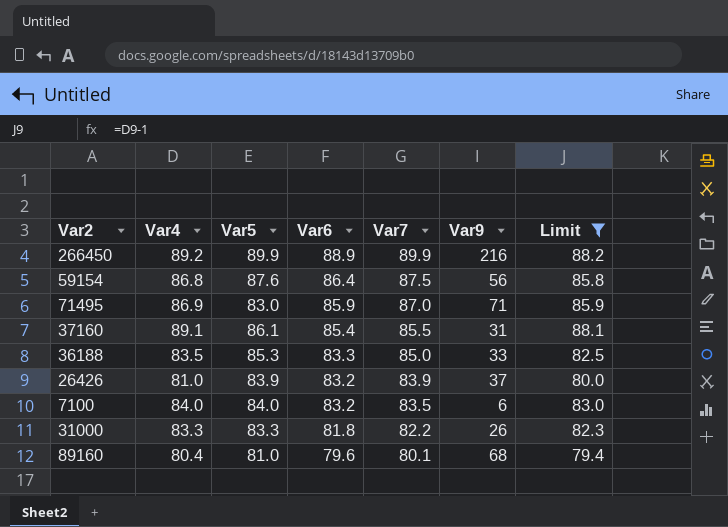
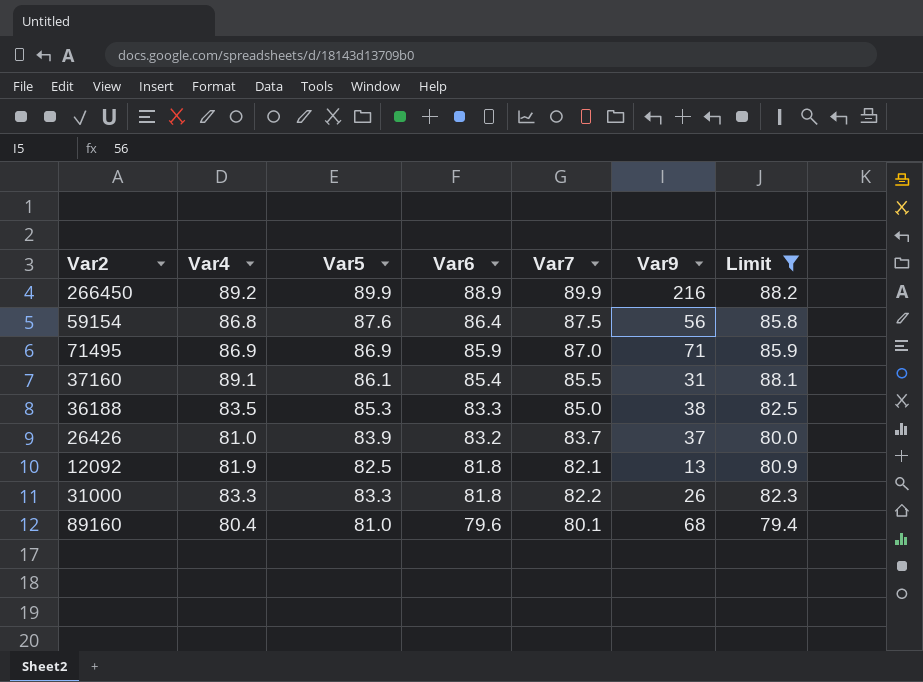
row 7100: 84.0 | 84.0 | 83.2 | 83.5 | 6 | 83.0 -> none
71495 | Var5: 83.0 -> 86.9
36188 | Var9: 33 -> 38
26426 | Var7: 83.9 -> 83.7
row 12092: none -> 81.9 | 82.5 | 81.8 | 82.1 | 13 | 80.9

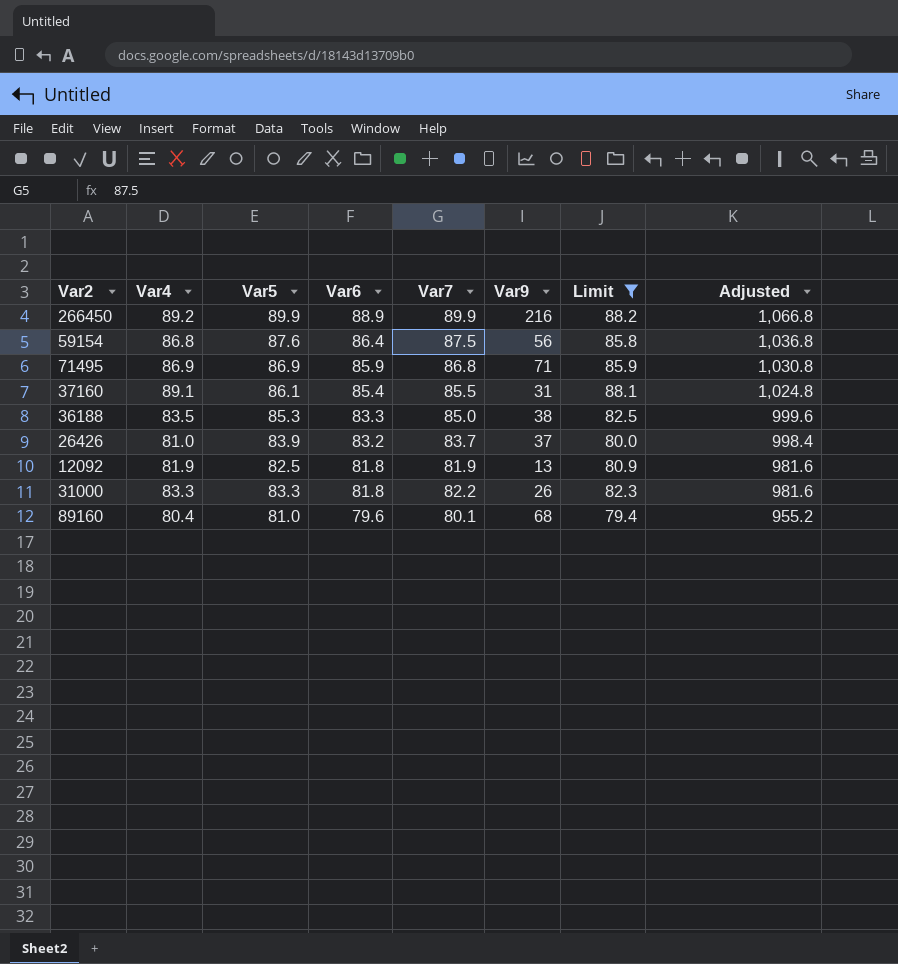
column Adjusted | formula: none -> [Var6] * 12
71495 | Var7: 87.0 -> 86.8
12092 | Var7: 82.1 -> 81.9

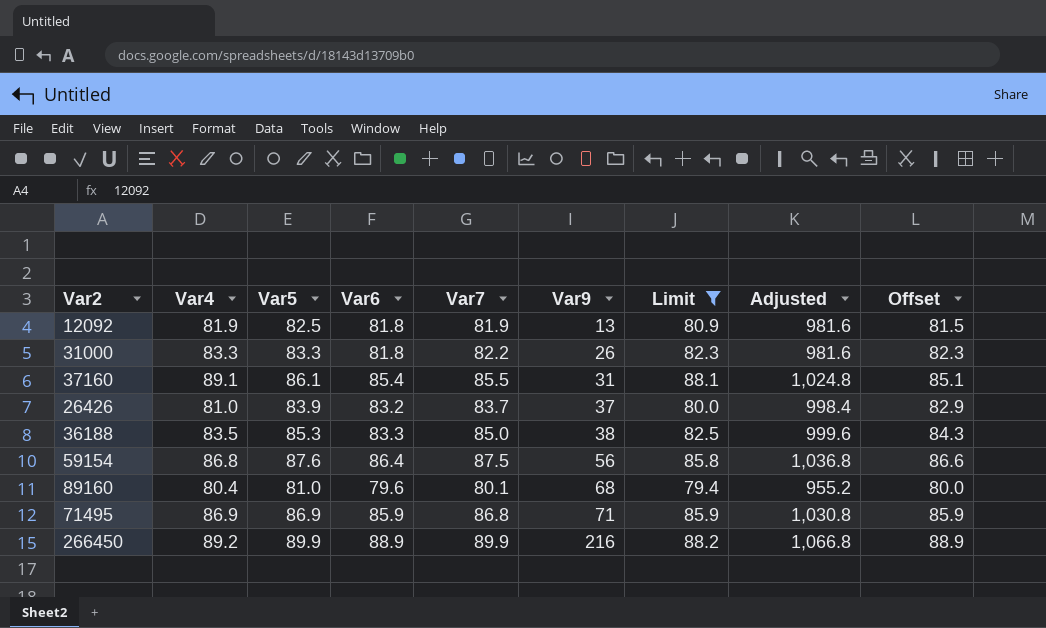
row order: Var6 descending -> Var9 ascending
column Offset | formula: none -> [Var5] - 1

